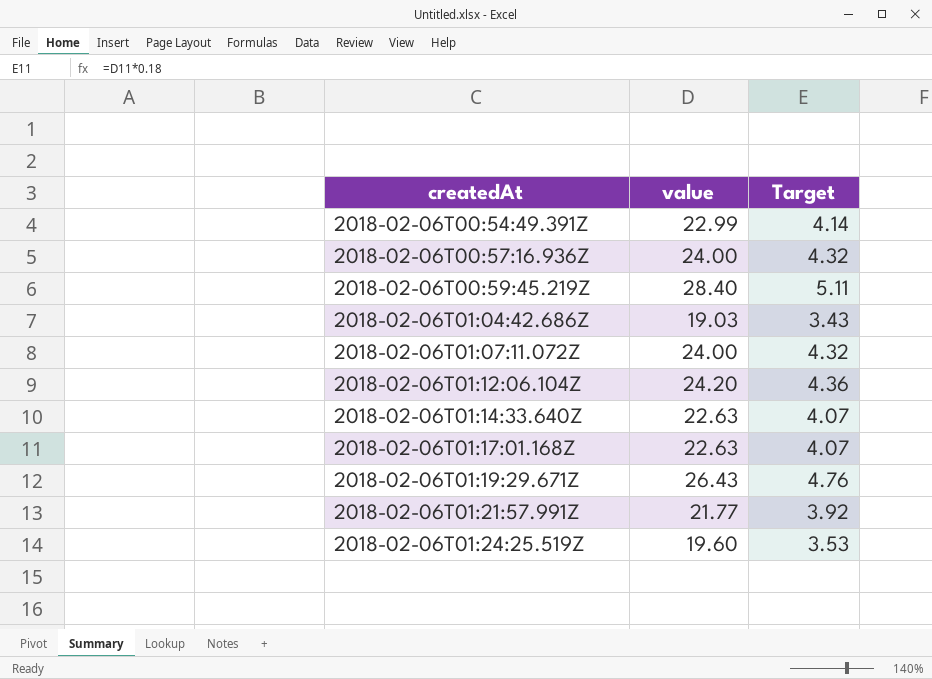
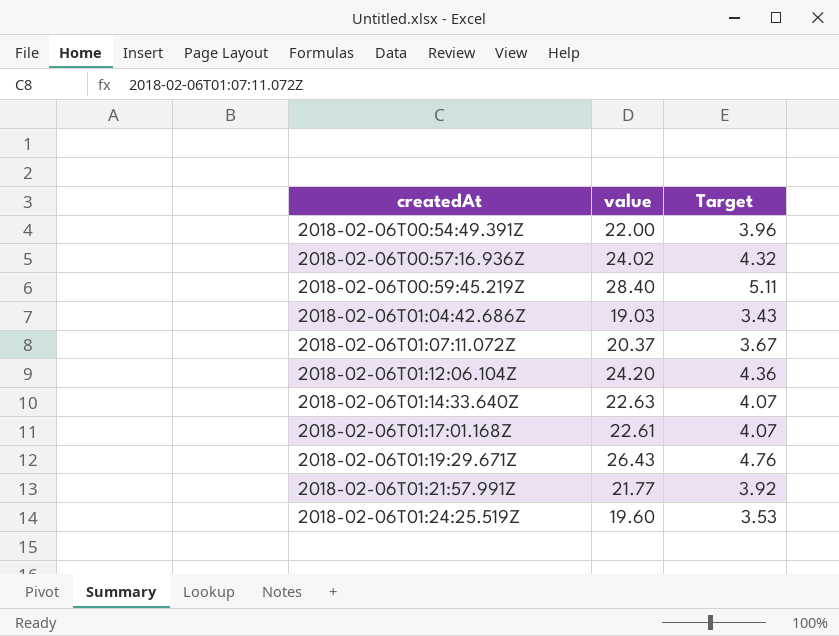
2018-02-06T00:54:49.391Z | value: 22.99 -> 22.00
2018-02-06T00:54:49.391Z | Target: 4.14 -> 3.96
2018-02-06T00:57:16.936Z | value: 24.00 -> 24.02
2018-02-06T01:07:11.072Z | value: 24.00 -> 20.37
2018-02-06T01:07:11.072Z | Target: 4.32 -> 3.67
2018-02-06T01:17:01.168Z | value: 22.63 -> 22.61

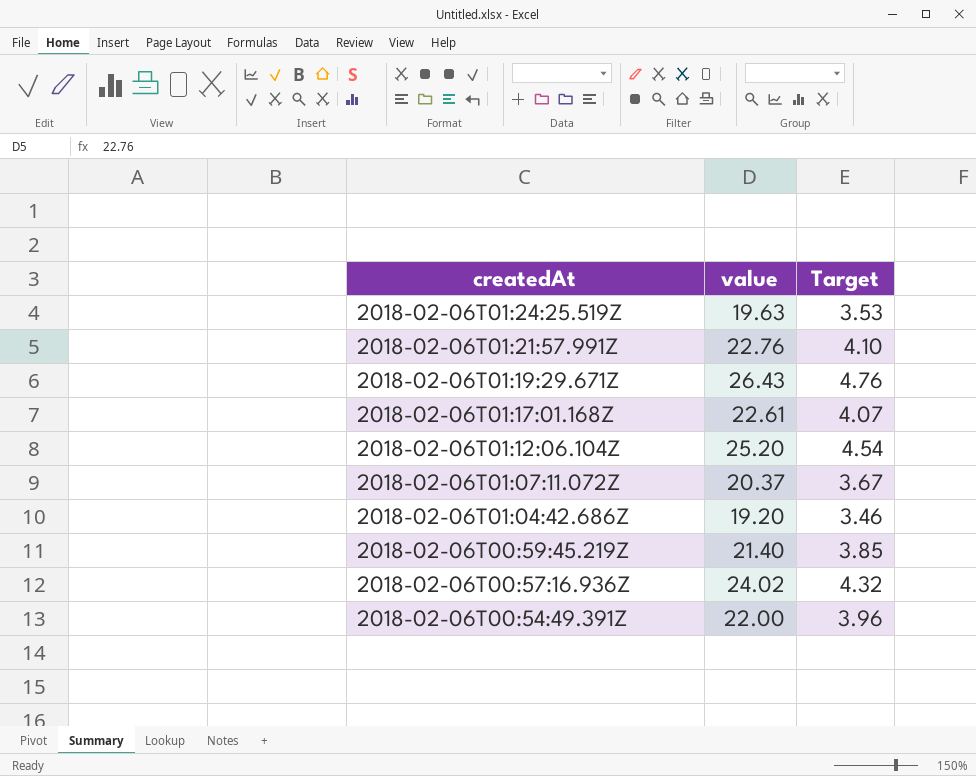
row order: createdAt ascending -> createdAt descending
row 2018-02-06T01:14:33.640Z: 22.63 | 4.07 -> none
2018-02-06T01:24:25.519Z | value: 19.60 -> 19.63
2018-02-06T01:21:57.991Z | value: 21.77 -> 22.76
2018-02-06T01:21:57.991Z | Target: 3.92 -> 4.10
2018-02-06T01:12:06.104Z | value: 24.20 -> 25.20
2018-02-06T01:12:06.104Z | Target: 4.36 -> 4.54
2018-02-06T01:04:42.686Z | value: 19.03 -> 19.20
2018-02-06T01:04:42.686Z | Target: 3.43 -> 3.46
2018-02-06T00:59:45.219Z | value: 28.40 -> 21.40
2018-02-06T00:59:45.219Z | Target: 5.11 -> 3.85

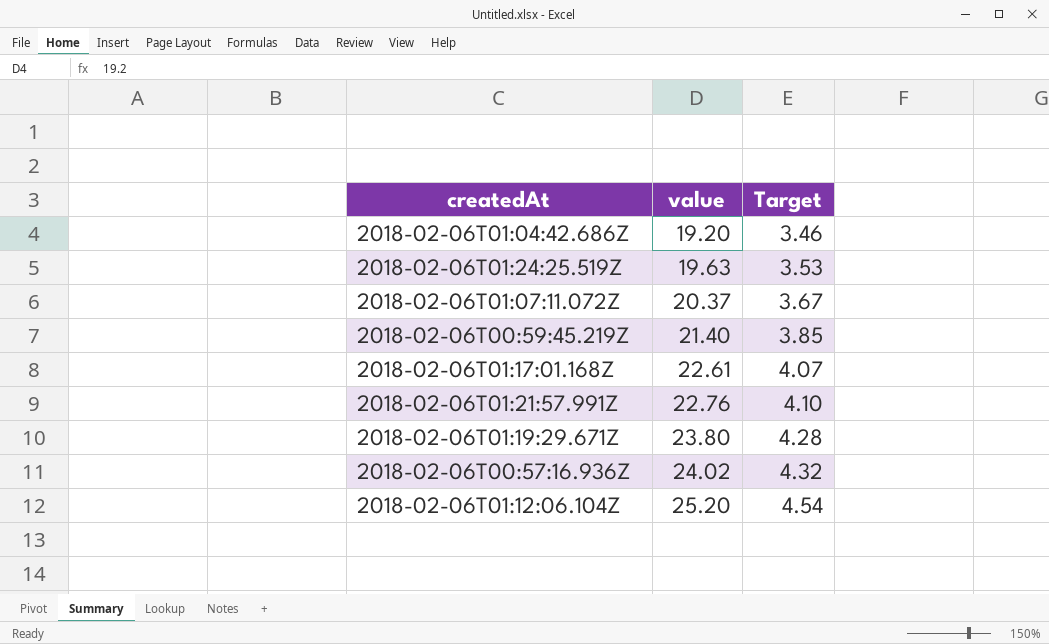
row order: createdAt descending -> value ascending
row 2018-02-06T00:54:49.391Z: 22.00 | 3.96 -> none
2018-02-06T01:19:29.671Z | value: 26.43 -> 23.80
2018-02-06T01:19:29.671Z | Target: 4.76 -> 4.28

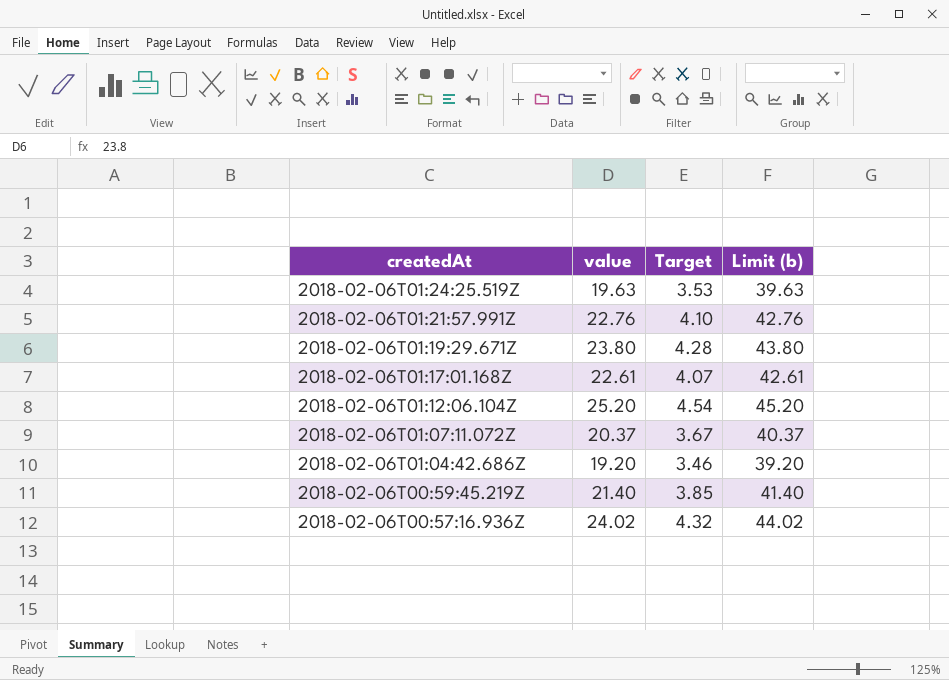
row order: value ascending -> createdAt descending
column Limit (b) | formula: none -> [value] + 20

